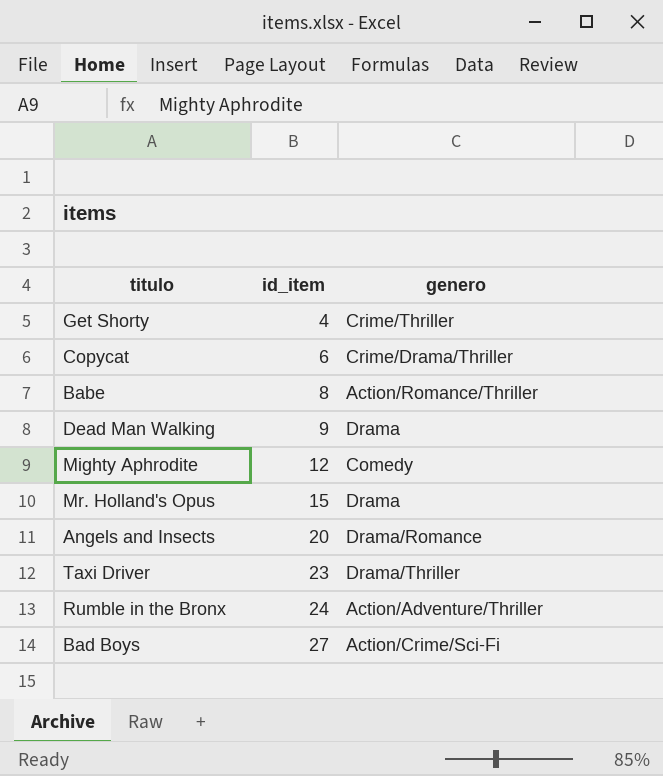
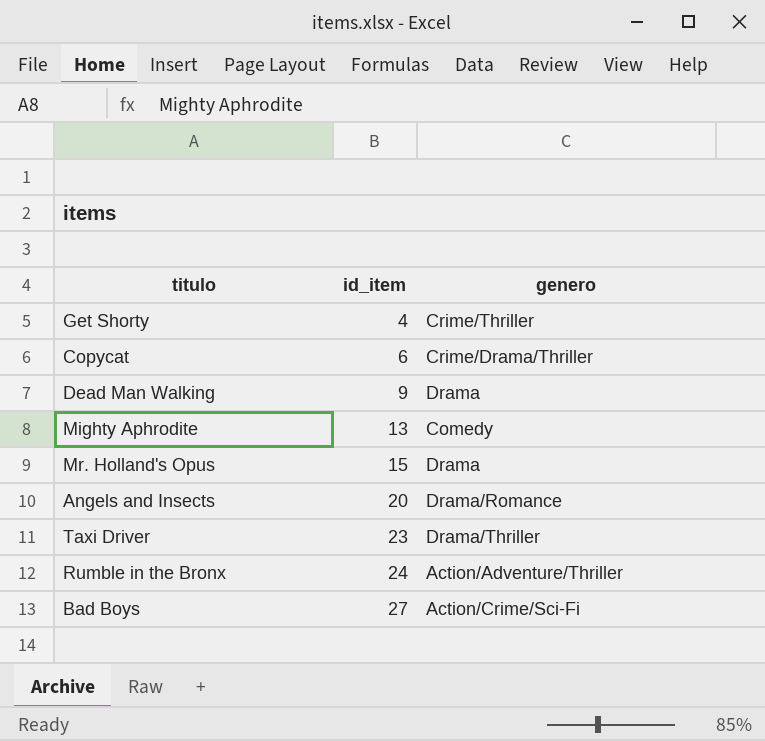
row Babe: 8 | Action/Romance/Thriller -> none
Mighty Aphrodite | id_item: 12 -> 13

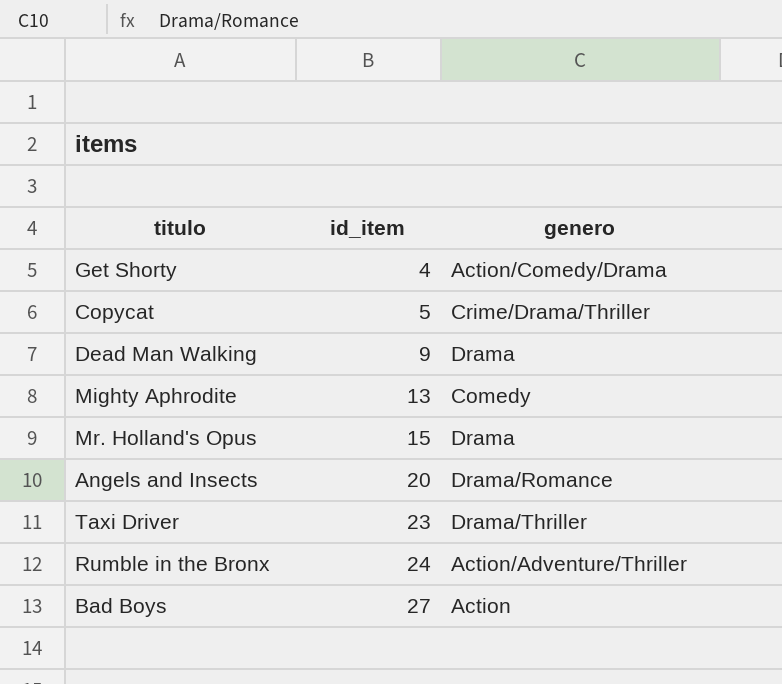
Get Shorty | genero: Crime/Thriller -> Action/Comedy/Drama
Copycat | id_item: 6 -> 5
Bad Boys | genero: Action/Crime/Sci-Fi -> Action

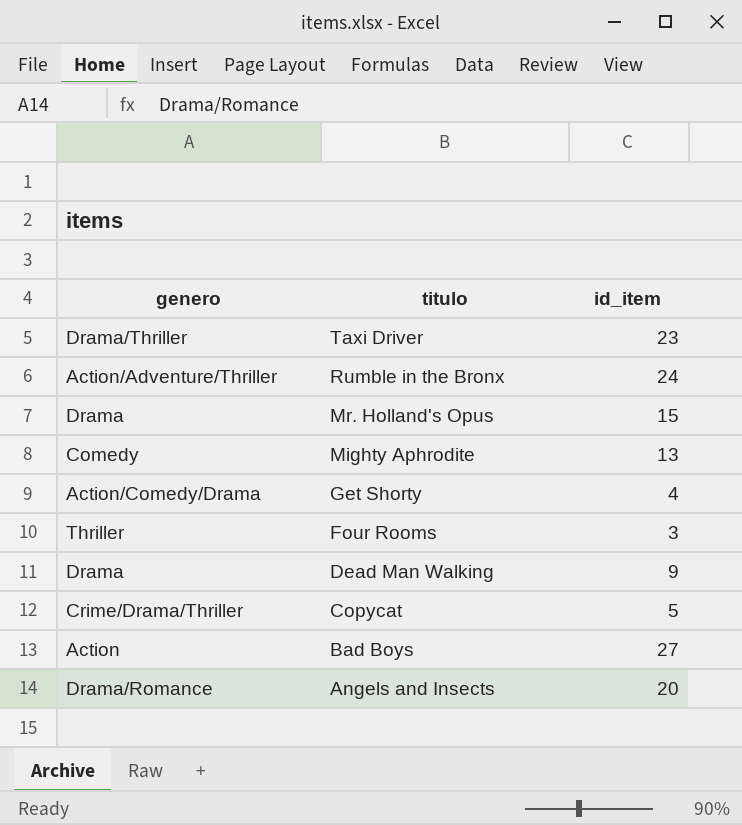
row order: id_item ascending -> titulo descending
column genero | position: 3 -> 1
row Four Rooms: none -> Thriller | 3

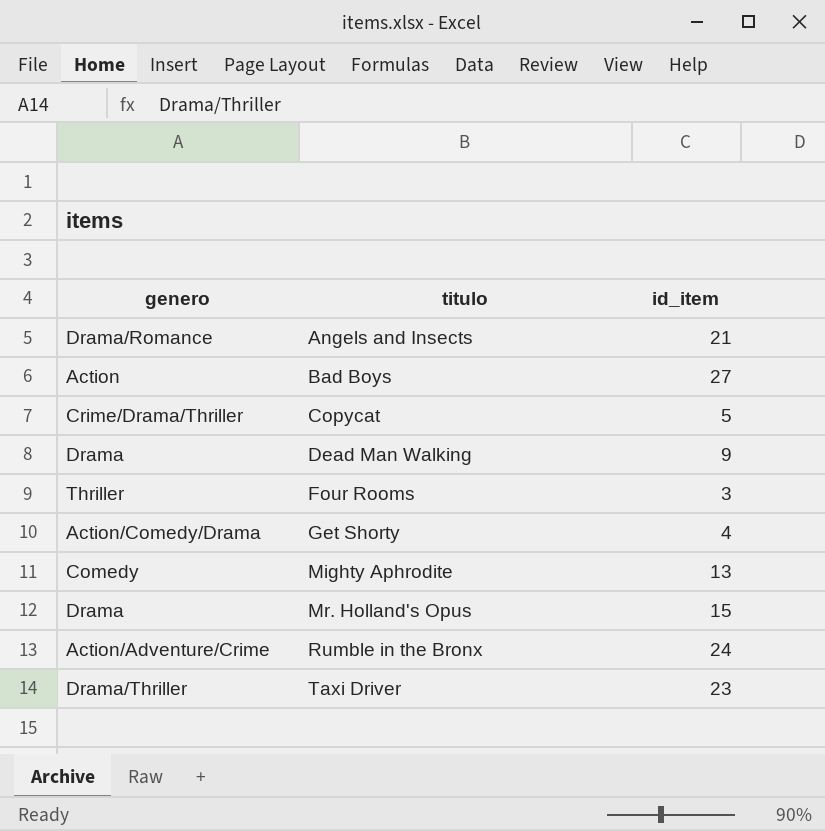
row order: titulo descending -> titulo ascending
Angels and Insects | id_item: 20 -> 21
Rumble in the Bronx | genero: Action/Adventure/Thriller -> Action/Adventure/Crime

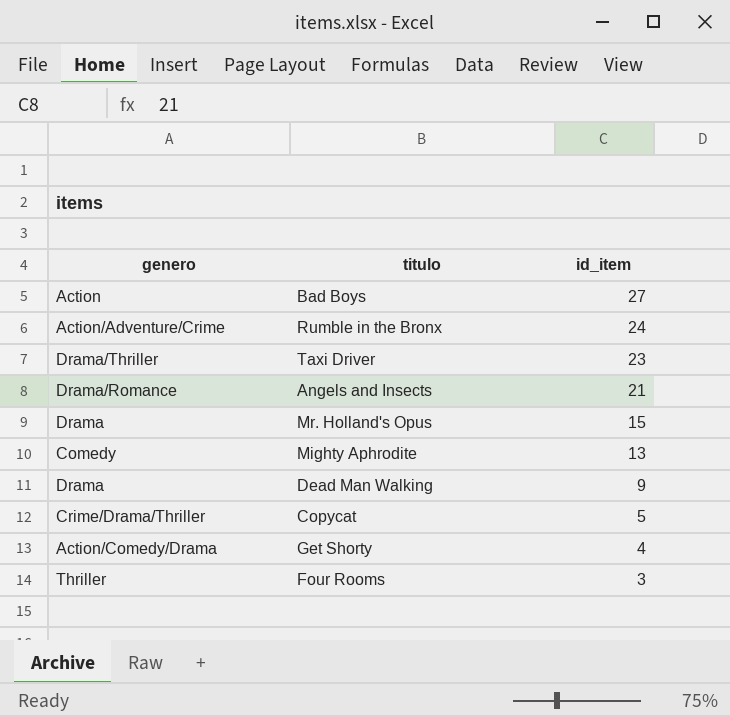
row order: titulo ascending -> id_item descending

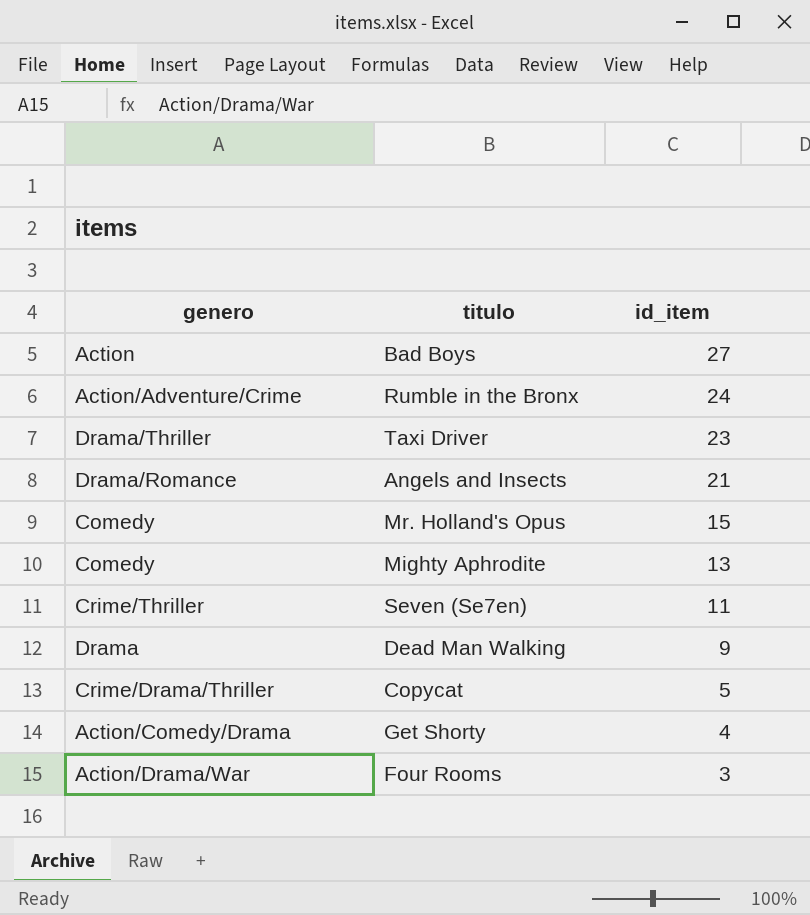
Mr. Holland's Opus | genero: Drama -> Comedy
row Seven (Se7en): none -> Crime/Thriller | 11
Four Rooms | genero: Thriller -> Action/Drama/War

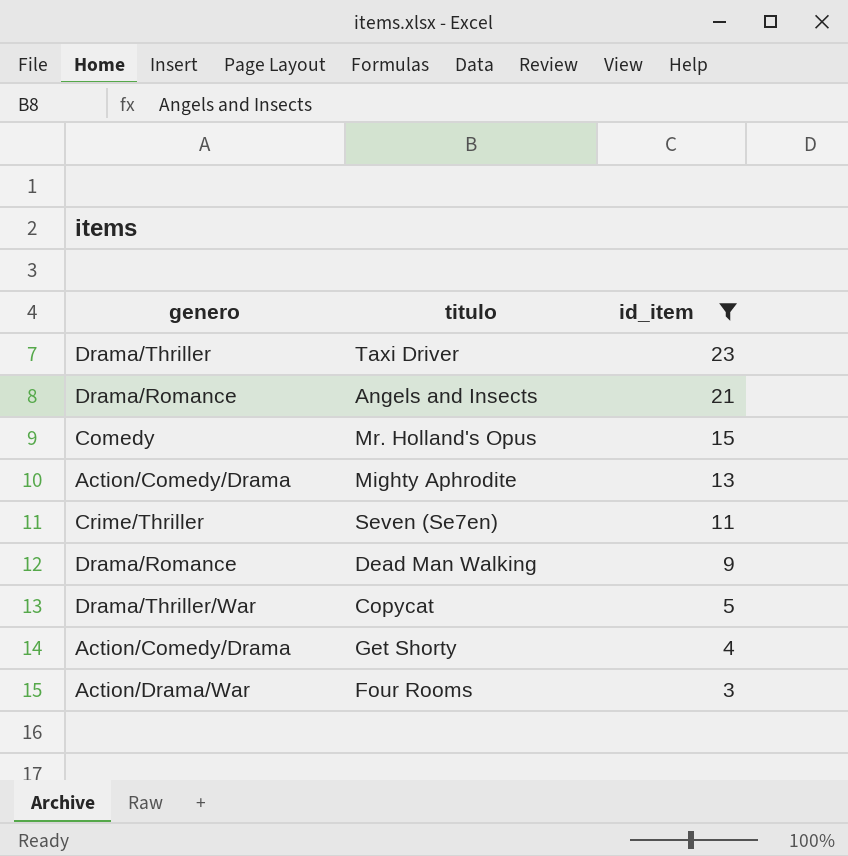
filter: none -> id_item <= 23
Mighty Aphrodite | genero: Comedy -> Action/Comedy/Drama
Dead Man Walking | genero: Drama -> Drama/Romance
Copycat | genero: Crime/Drama/Thriller -> Drama/Thriller/War

